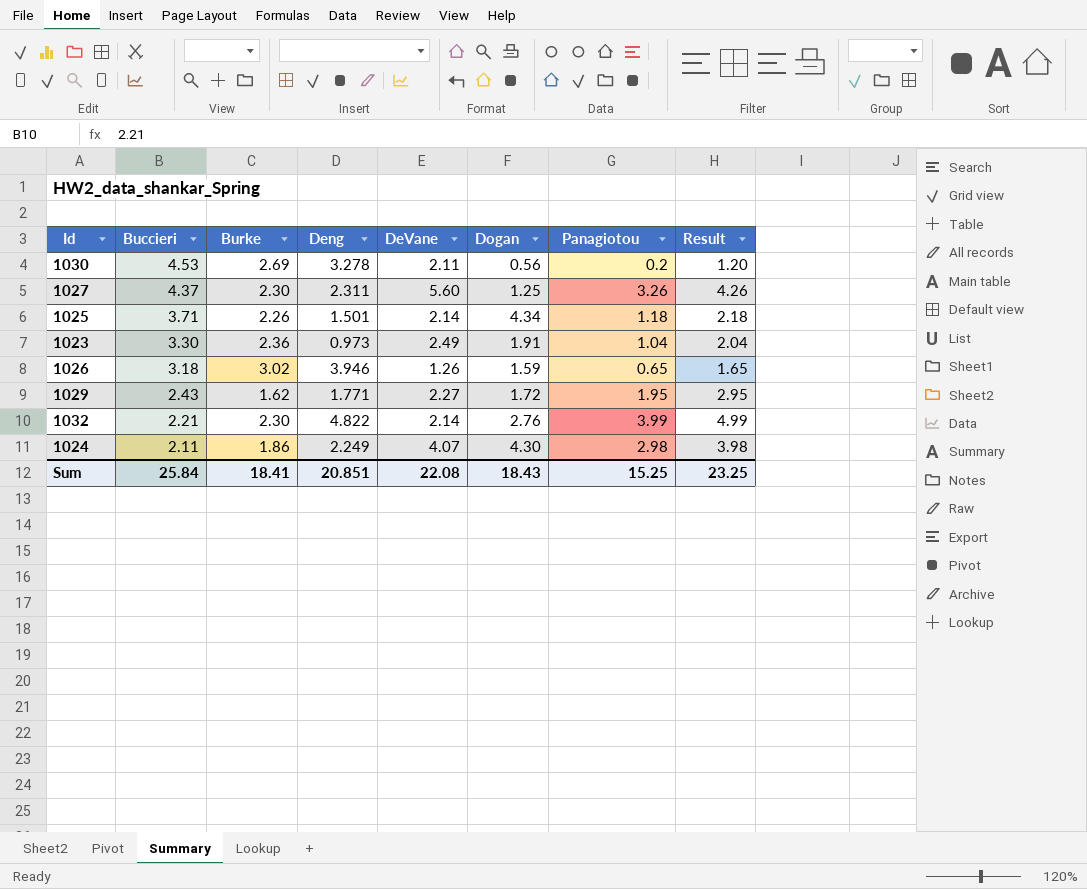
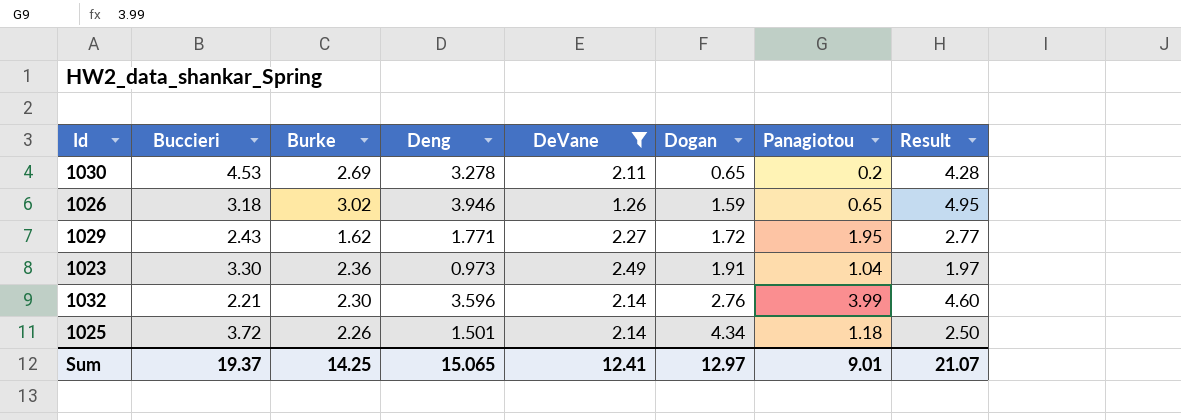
filter: none -> DeVane <= 2.49
row order: Buccieri descending -> Dogan ascending
column Result | formula: [Panagiotou] + 1 -> [Deng] + 1
1030 | Dogan: 0.56 -> 0.65
1032 | Deng: 4.822 -> 3.596
1025 | Buccieri: 3.71 -> 3.72
Sum | Buccieri: 25.84 -> 19.37
Sum | Burke: 18.41 -> 14.25
Sum | Deng: 20.851 -> 15.065
Sum | DeVane: 22.08 -> 12.41
Sum | Dogan: 18.43 -> 12.97
Sum | Panagiotou: 15.25 -> 9.01
Sum | Result: 23.25 -> 21.07

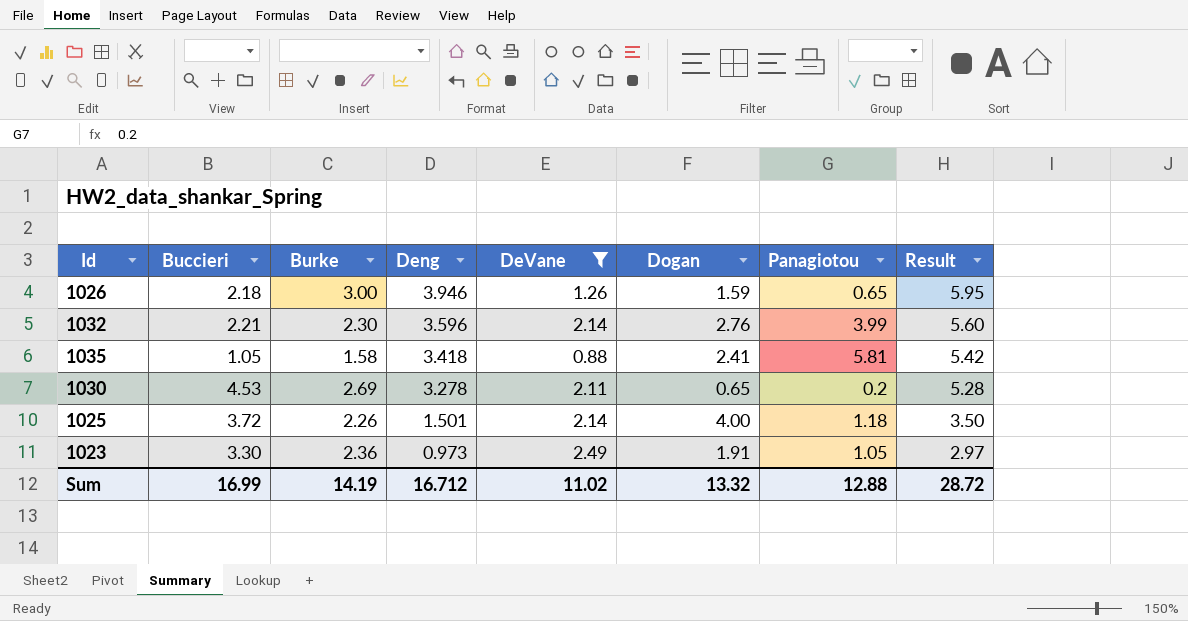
row order: Dogan ascending -> Deng descending
column Result | formula: [Deng] + 1 -> [Deng] + 2
row 1029: 2.43 | 1.62 | 1.771 | 2.27 | 1.72 | 1.95 | 2.77 -> none
1026 | Buccieri: 3.18 -> 2.18
1026 | Burke: 3.02 -> 3.00
row 1035: none -> 1.05 | 1.58 | 3.418 | 0.88 | 2.41 | 5.81 | 5.42
1025 | Dogan: 4.34 -> 4.00
1023 | Panagiotou: 1.04 -> 1.05
Sum | Buccieri: 19.37 -> 16.99
Sum | Burke: 14.25 -> 14.19
Sum | Deng: 15.065 -> 16.712
Sum | DeVane: 12.41 -> 11.02
Sum | Dogan: 12.97 -> 13.32
Sum | Panagiotou: 9.01 -> 12.88
Sum | Result: 21.07 -> 28.72

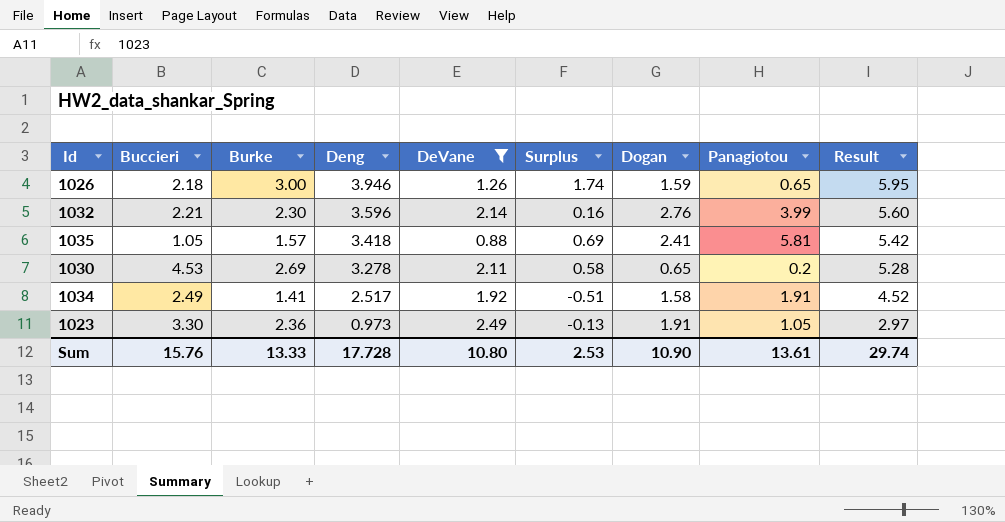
column Surplus | formula: none -> [Burke] - [DeVane]
row 1025: 3.72 | 2.26 | 1.501 | 2.14 | 4.00 | 1.18 | 3.50 -> none
1035 | Burke: 1.58 -> 1.57
row 1034: none -> 2.49 | 1.41 | 2.517 | 1.92 | -0.51 | 1.58 | 1.91 | 4.52
Sum | Buccieri: 16.99 -> 15.76
Sum | Burke: 14.19 -> 13.33
Sum | Deng: 16.712 -> 17.728
Sum | DeVane: 11.02 -> 10.80
Sum | Dogan: 13.32 -> 10.90
Sum | Panagiotou: 12.88 -> 13.61
Sum | Result: 28.72 -> 29.74

